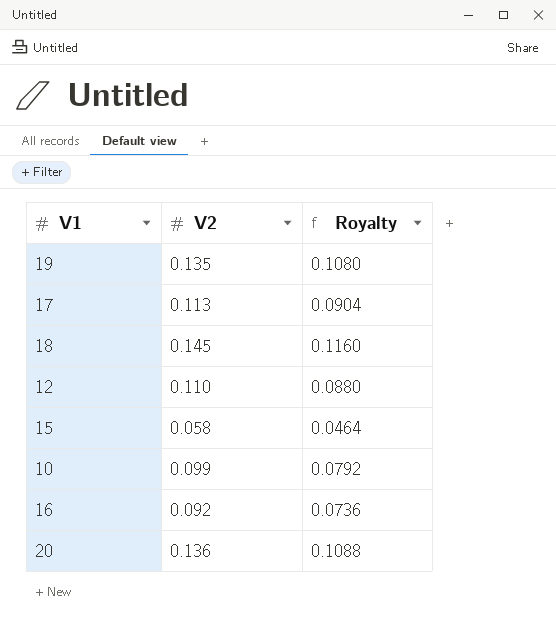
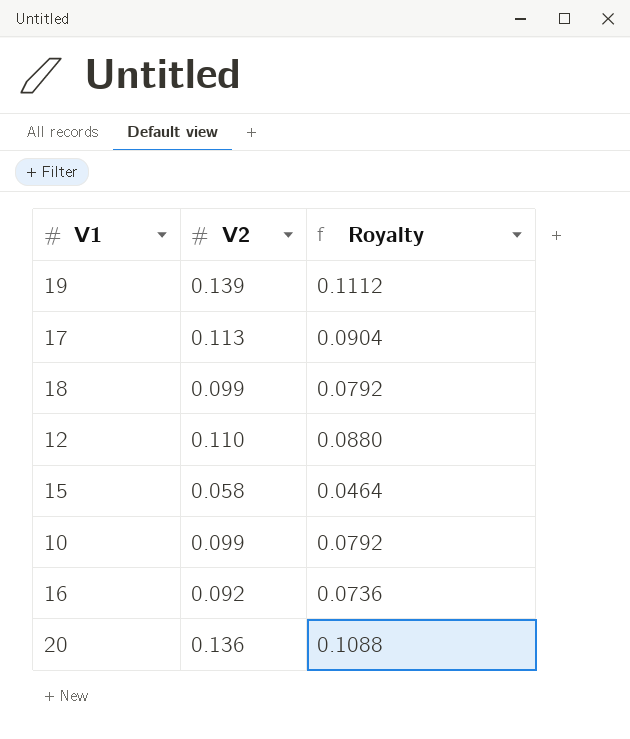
19 | V2: 0.135 -> 0.139
19 | Royalty: 0.1080 -> 0.1112
18 | V2: 0.145 -> 0.099
18 | Royalty: 0.1160 -> 0.0792

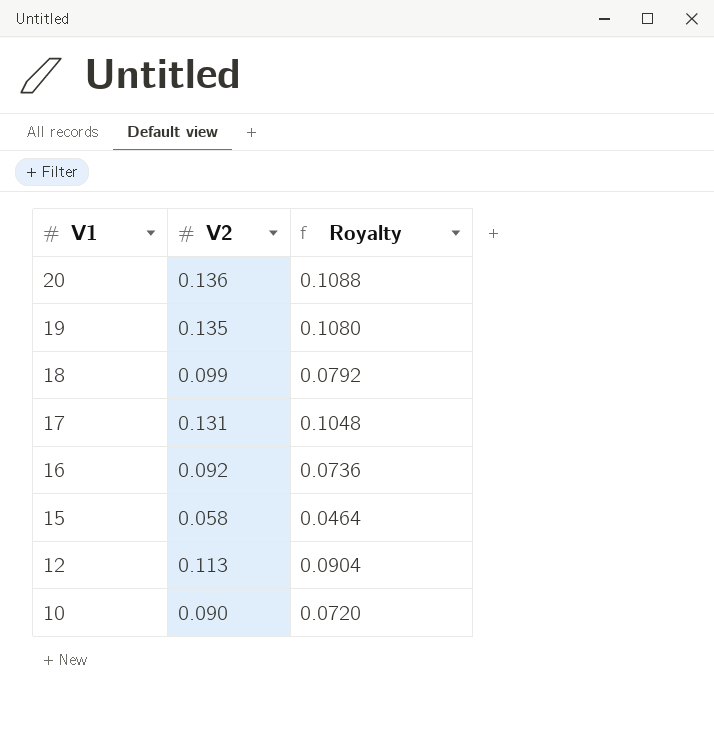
row order: none -> V1 descending
19 | V2: 0.139 -> 0.135
19 | Royalty: 0.1112 -> 0.1080
17 | V2: 0.113 -> 0.131
17 | Royalty: 0.0904 -> 0.1048
12 | V2: 0.110 -> 0.113
12 | Royalty: 0.0880 -> 0.0904
10 | V2: 0.099 -> 0.090
10 | Royalty: 0.0792 -> 0.0720

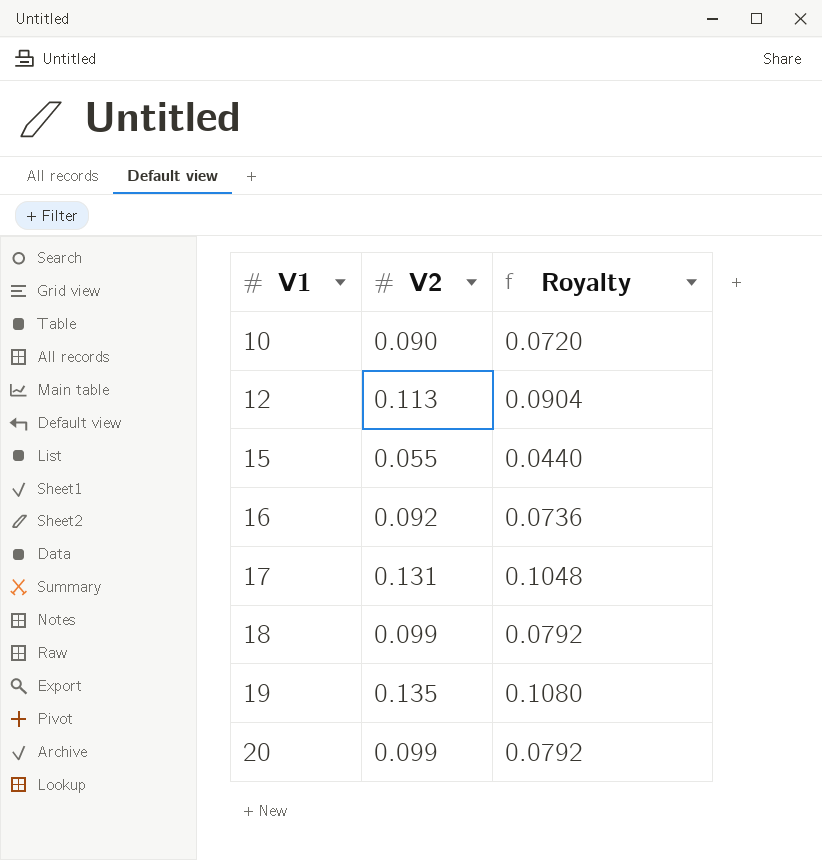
row order: V1 descending -> V1 ascending
15 | V2: 0.058 -> 0.055
15 | Royalty: 0.0464 -> 0.0440
20 | V2: 0.136 -> 0.099
20 | Royalty: 0.1088 -> 0.0792

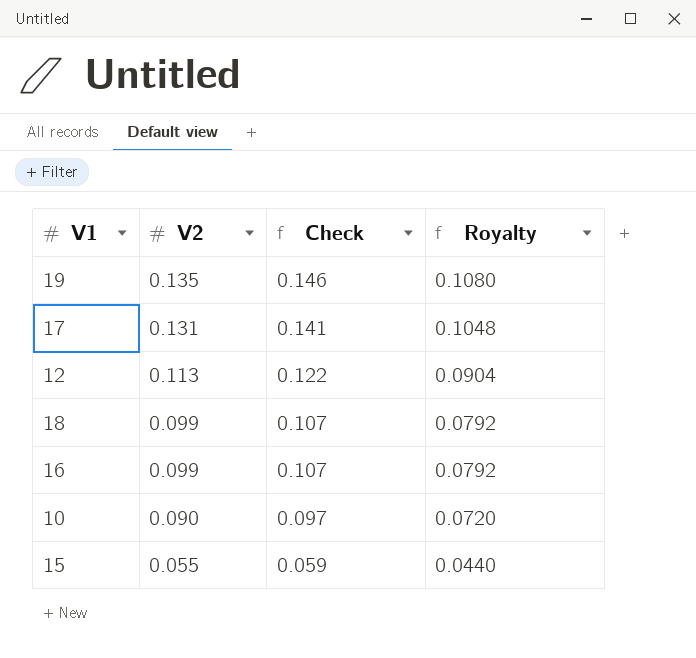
row order: V1 ascending -> V2 descending
column Check | formula: none -> [V2] * 1.08
row 20: 0.099 | 0.0792 -> none
16 | V2: 0.092 -> 0.099
16 | Royalty: 0.0736 -> 0.0792

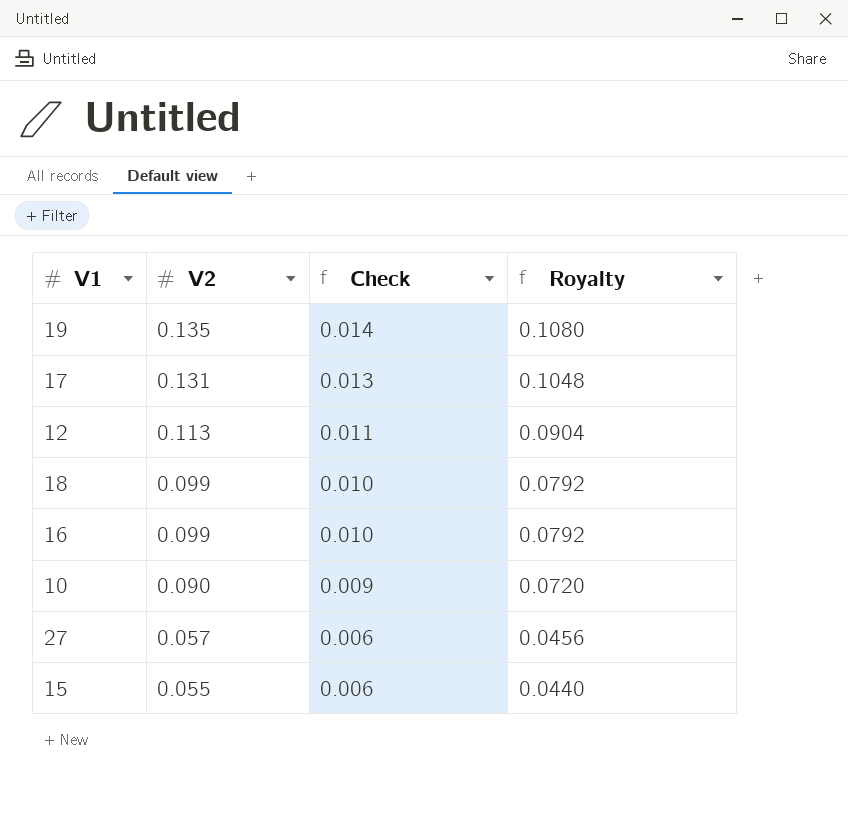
column Check | formula: [V2] * 1.08 -> [V2] * 0.1
row 27: none -> 0.057 | 0.006 | 0.0456

